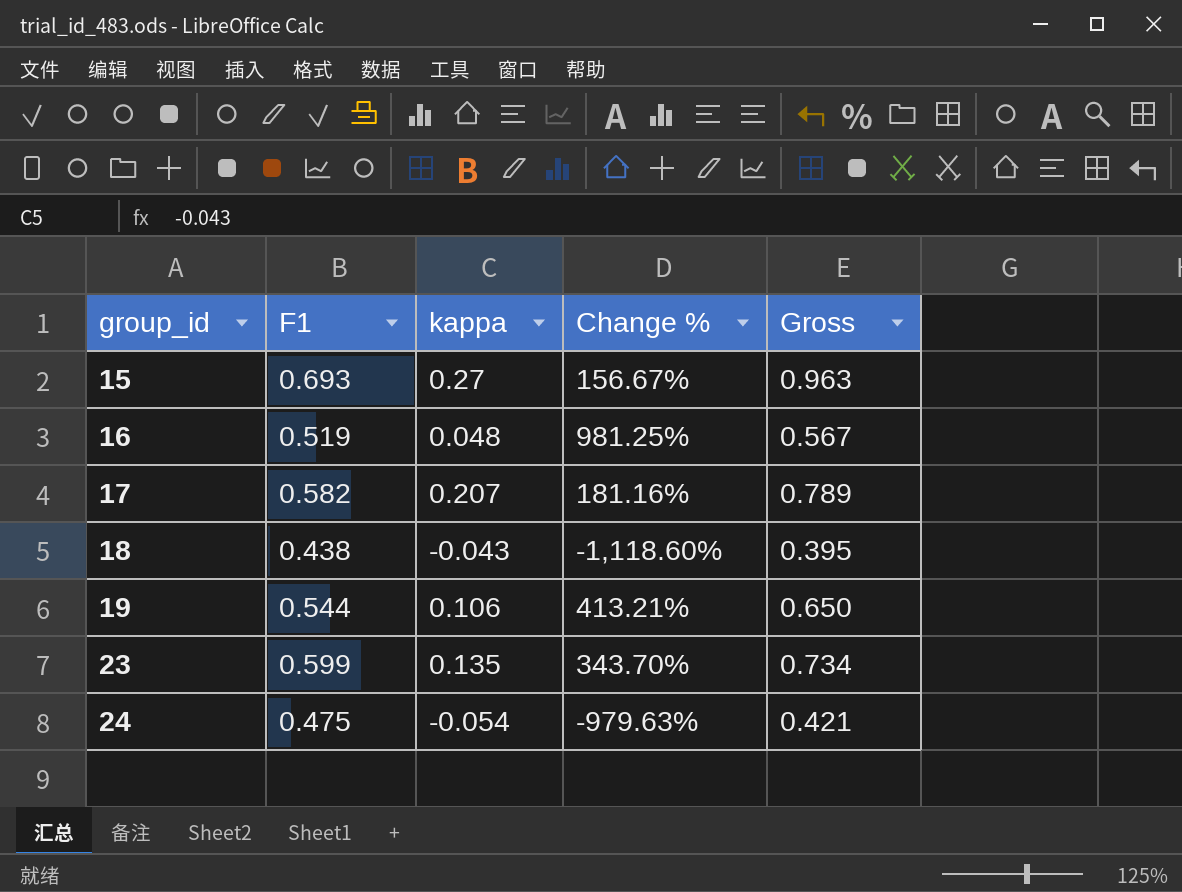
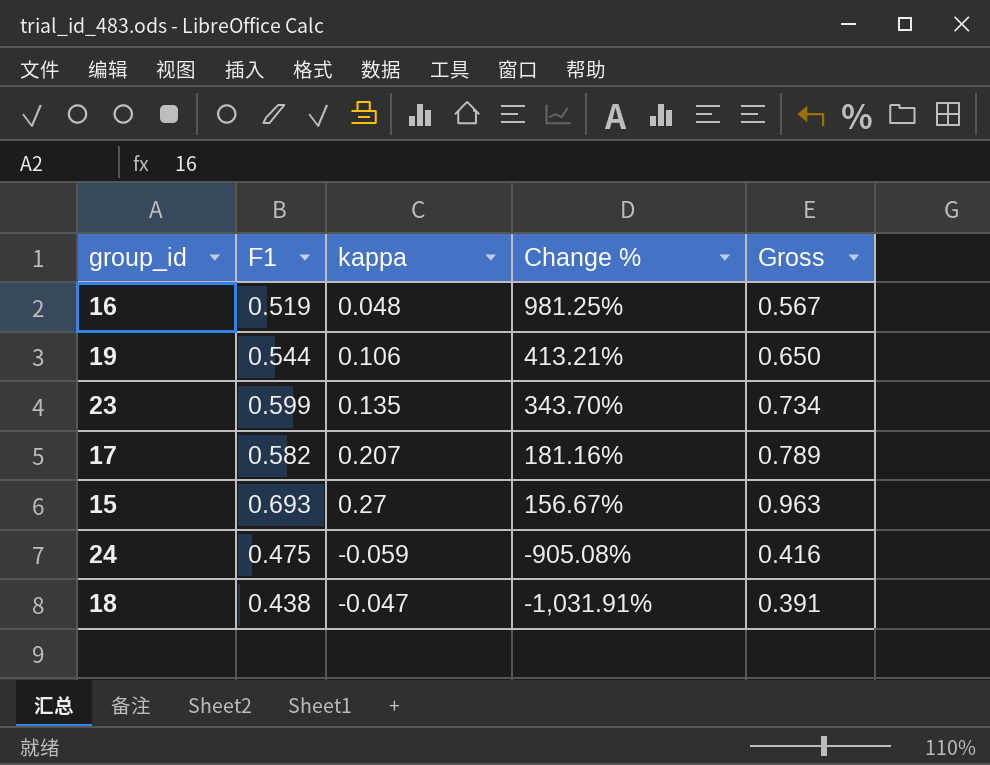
row order: group_id ascending -> Change % descending
24 | kappa: -0.054 -> -0.059
24 | Change %: -979.63% -> -905.08%
24 | Gross: 0.421 -> 0.416
18 | kappa: -0.043 -> -0.047
18 | Change %: -1,118.60% -> -1,031.91%
18 | Gross: 0.395 -> 0.391

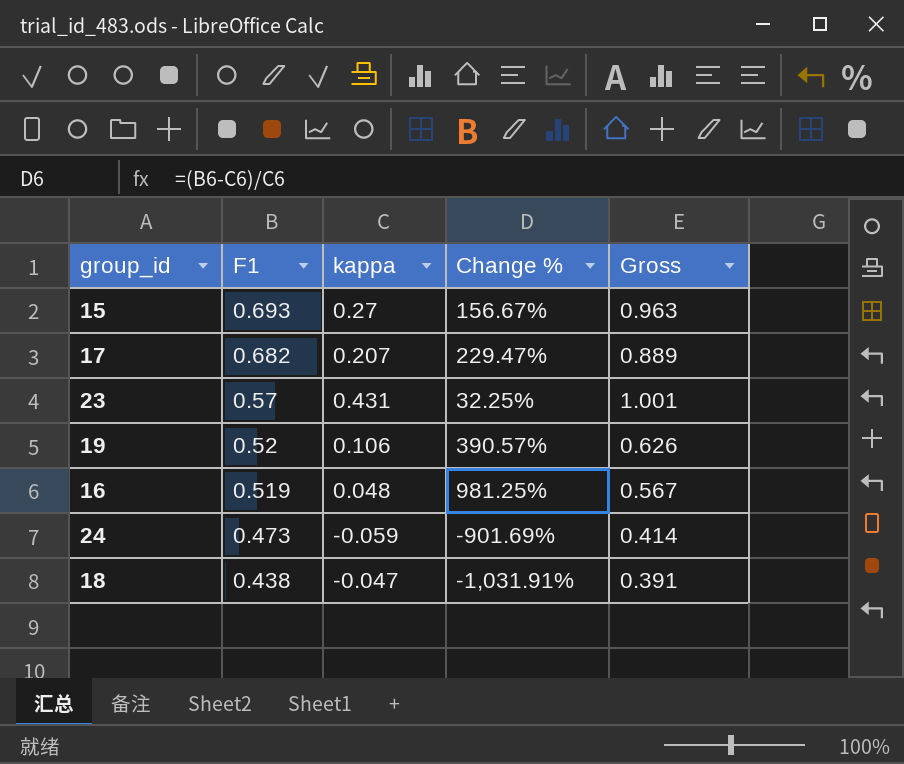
row order: Change % descending -> F1 descending
17 | F1: 0.582 -> 0.682
17 | Change %: 181.16% -> 229.47%
17 | Gross: 0.789 -> 0.889
23 | F1: 0.599 -> 0.57
23 | kappa: 0.135 -> 0.431
23 | Change %: 343.70% -> 32.25%
23 | Gross: 0.734 -> 1.001
19 | F1: 0.544 -> 0.52
19 | Change %: 413.21% -> 390.57%
19 | Gross: 0.650 -> 0.626
24 | F1: 0.475 -> 0.473
24 | Change %: -905.08% -> -901.69%
24 | Gross: 0.416 -> 0.414

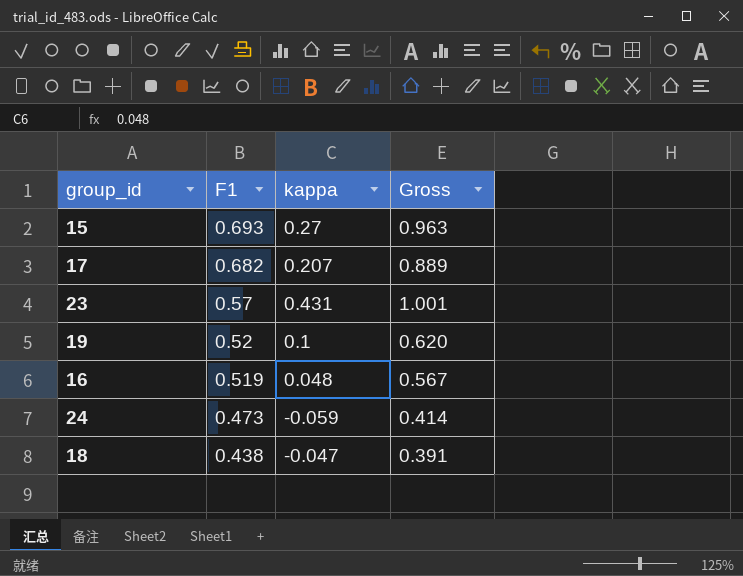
column Change % | formula: ([F1] - [kappa]) / [kappa] -> none
19 | kappa: 0.106 -> 0.1
19 | Gross: 0.626 -> 0.620

